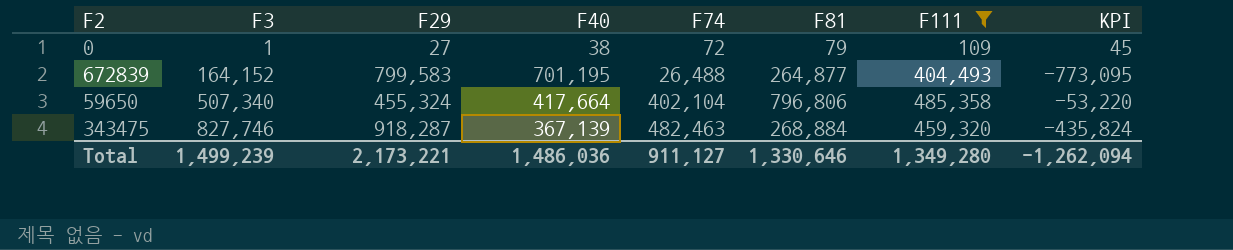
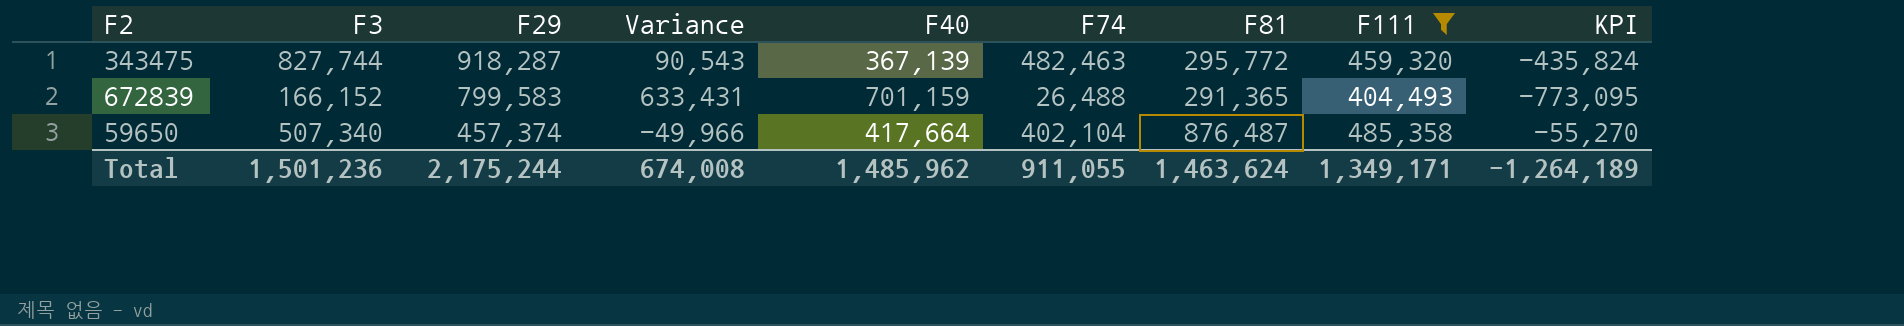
row order: F3 ascending -> F29 descending
column Variance | formula: none -> [F29] - [F3]
row 0: 1 | 27 | 38 | 72 | 79 | 109 | 45 -> none
343475 | F3: 827,746 -> 827,744
343475 | F81: 268,884 -> 295,772
672839 | F3: 164,152 -> 166,152
672839 | F40: 701,195 -> 701,159
672839 | F81: 264,877 -> 291,365
59650 | F29: 455,324 -> 457,374
59650 | F81: 796,806 -> 876,487
59650 | KPI: -53,220 -> -55,270
Total | F3: 1,499,239 -> 1,501,236
Total | F29: 2,173,221 -> 2,175,244
Total | F40: 1,486,036 -> 1,485,962
Total | F74: 911,127 -> 911,055
Total | F81: 1,330,646 -> 1,463,624
Total | F111: 1,349,280 -> 1,349,171
Total | KPI: -1,262,094 -> -1,264,189

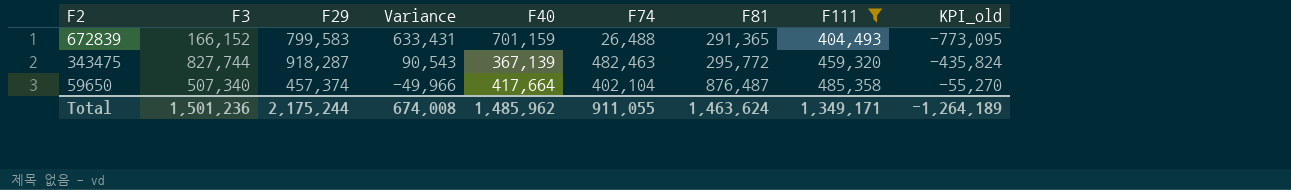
row order: F29 descending -> F2 descending
column name: KPI -> KPI_old

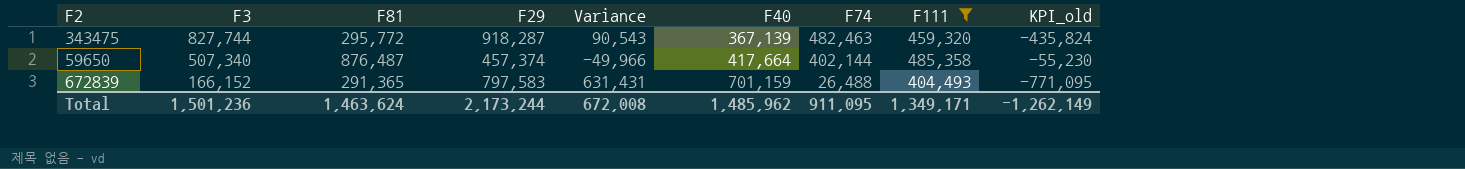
row order: F2 descending -> F3 descending
column F81 | position: 7 -> 3
59650 | F74: 402,104 -> 402,144
59650 | KPI_old: -55,270 -> -55,230
672839 | F29: 799,583 -> 797,583
672839 | Variance: 633,431 -> 631,431
672839 | KPI_old: -773,095 -> -771,095
Total | F29: 2,175,244 -> 2,173,244
Total | Variance: 674,008 -> 672,008
Total | F74: 911,055 -> 911,095
Total | KPI_old: -1,264,189 -> -1,262,149

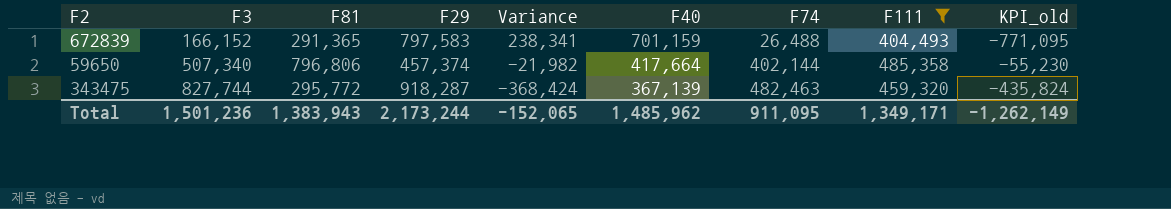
row order: F3 descending -> F3 ascending
column Variance | formula: [F29] - [F3] -> [F111] - [F3]
59650 | F81: 876,487 -> 796,806
Total | F81: 1,463,624 -> 1,383,943
Total | Variance: 672,008 -> -152,065

